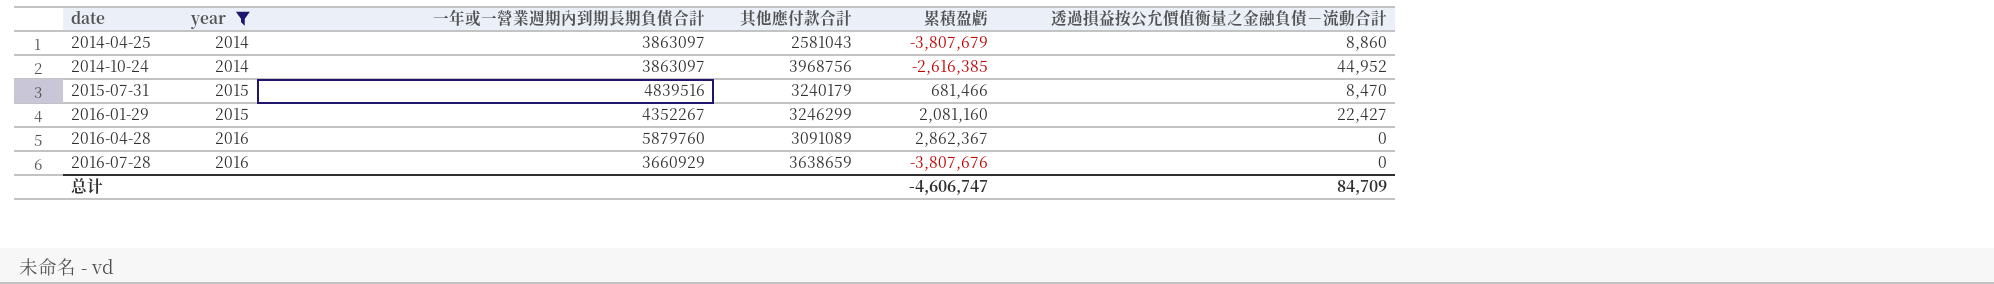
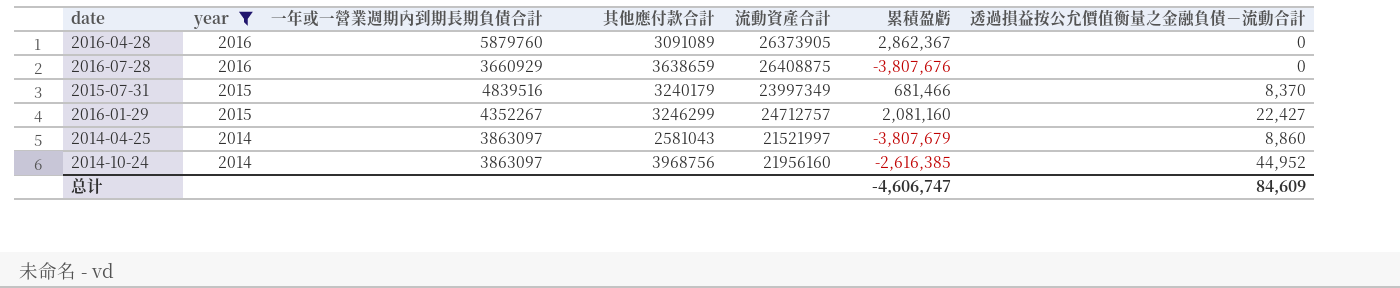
row order: date ascending -> year descending
column 流動資產合計 | position: none -> 5
2015-07-31 | 透過損益按公允價值衡量之金融負債－流動合計: 8,470 -> 8,370
总计 | 透過損益按公允價值衡量之金融負債－流動合計: 84,709 -> 84,609

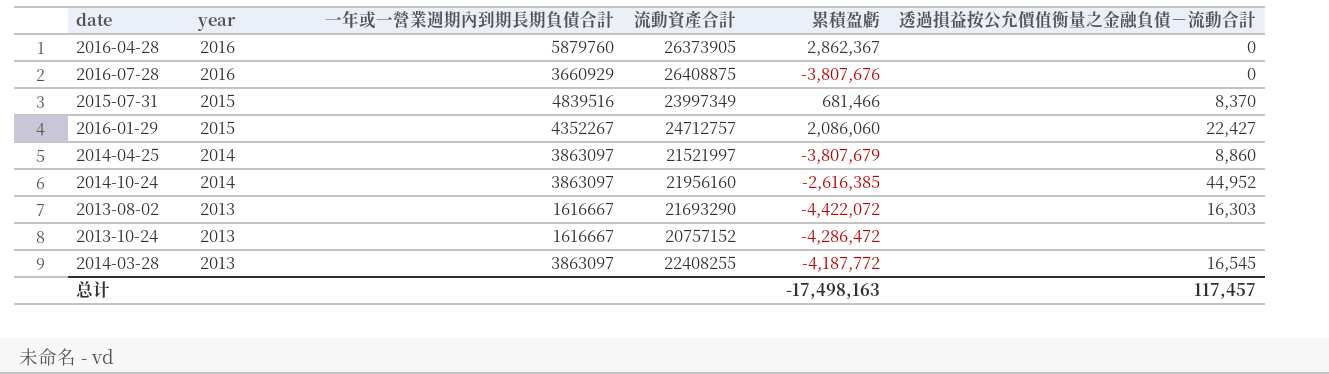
filter: year != 2013 -> none
column 其他應付款合計 | position: 4 -> none
2016-01-29 | 累積盈虧: 2,081,160 -> 2,086,060
总计 | 累積盈虧: -4,606,747 -> -17,498,163
总计 | 透過損益按公允價值衡量之金融負債－流動合計: 84,609 -> 117,457

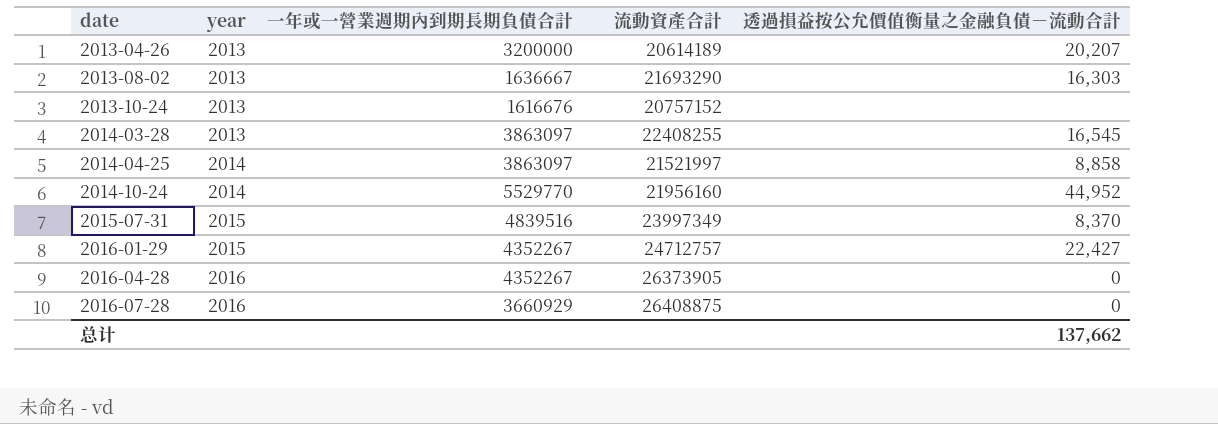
row order: year descending -> date ascending
column 累積盈虧 | position: 5 -> none
row 2013-04-26: none -> 2013 | 3200000 | 20614189 | 20,207
2013-08-02 | 一年或一營業週期內到期長期負債合計: 1616667 -> 1636667
2013-10-24 | 一年或一營業週期內到期長期負債合計: 1616667 -> 1616676
2014-04-25 | 透過損益按公允價值衡量之金融負債－流動合計: 8,860 -> 8,858
2014-10-24 | 一年或一營業週期內到期長期負債合計: 3863097 -> 5529770
2016-04-28 | 一年或一營業週期內到期長期負債合計: 5879760 -> 4352267
总计 | 透過損益按公允價值衡量之金融負債－流動合計: 117,457 -> 137,662

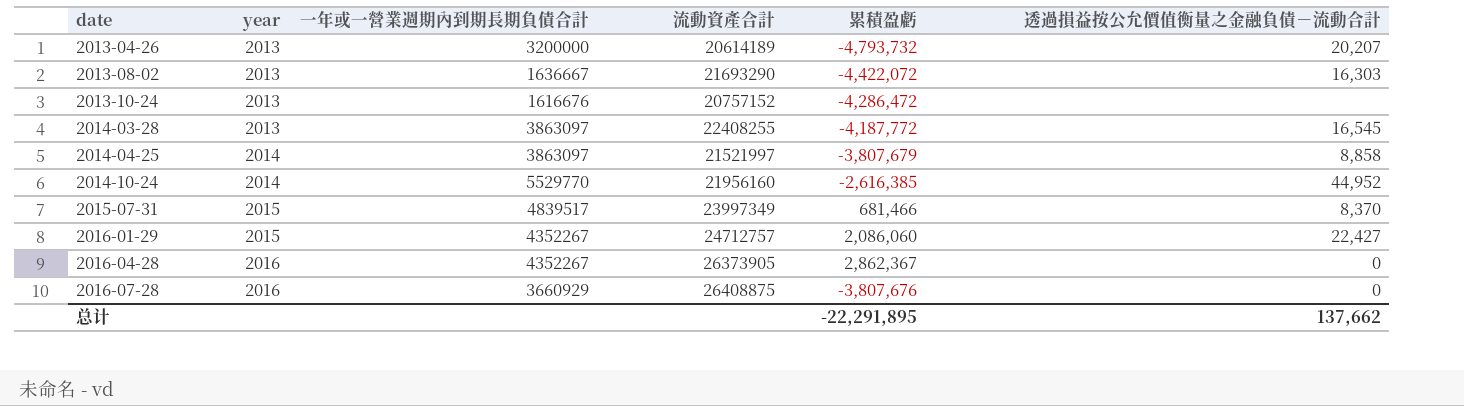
column 累積盈虧 | position: none -> 5
2015-07-31 | 一年或一營業週期內到期長期負債合計: 4839516 -> 4839517

